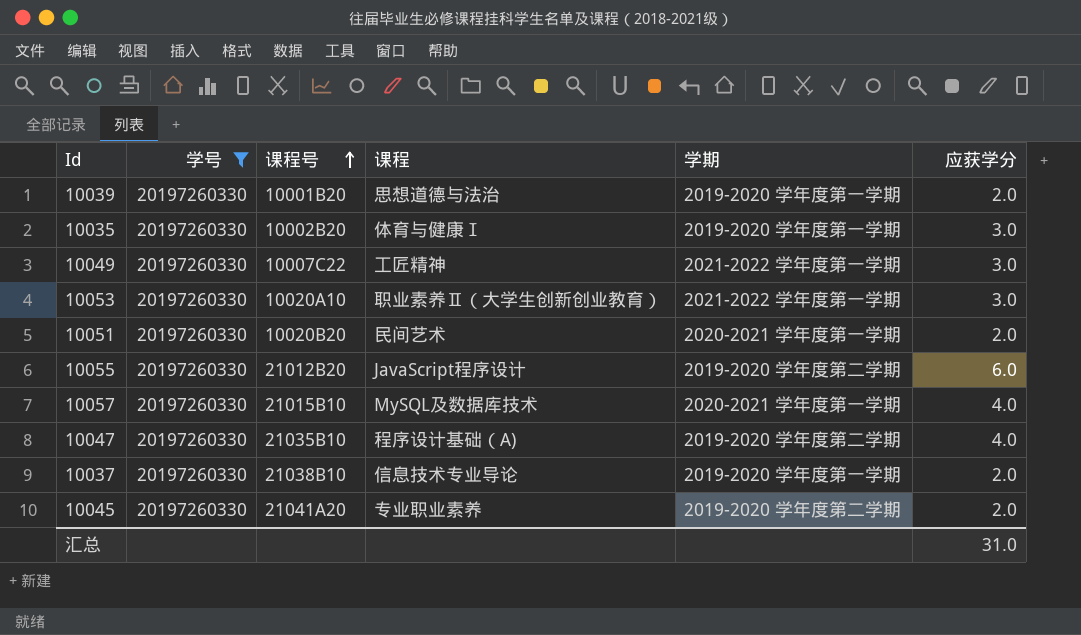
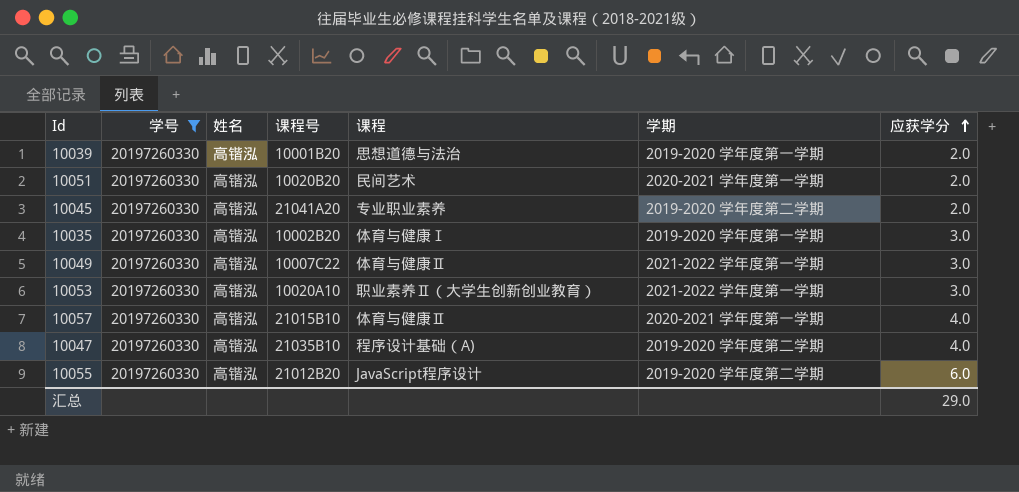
row order: 课程号 ascending -> 应获学分 ascending
column 姓名 | position: none -> 3
row 10037: 20197260330 | 21038B10 | 信息技术专业导论 | 2019-2020 学年度第一学期 | 2.0 -> none
10049 | 课程: 工匠精神 -> 体育与健康Ⅱ
10057 | 课程: MySQL及数据库技术 -> 体育与健康Ⅱ
汇总 | 应获学分: 31.0 -> 29.0

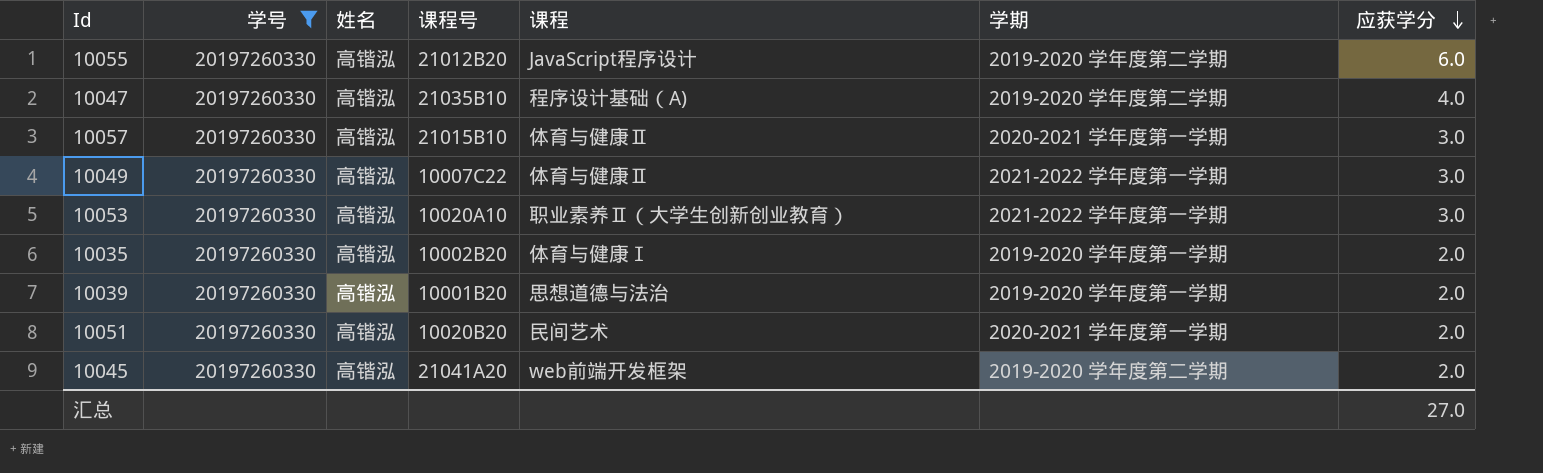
row order: 应获学分 ascending -> 应获学分 descending
10057 | 应获学分: 4.0 -> 3.0
10035 | 应获学分: 3.0 -> 2.0
10045 | 课程: 专业职业素养 -> web前端开发框架
汇总 | 应获学分: 29.0 -> 27.0

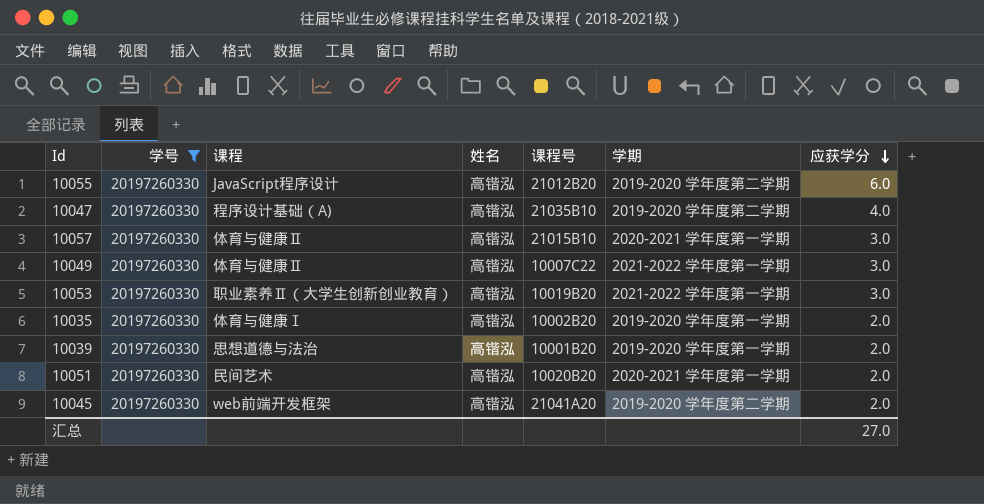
column 课程 | position: 5 -> 3
10053 | 课程号: 10020A10 -> 10019B20

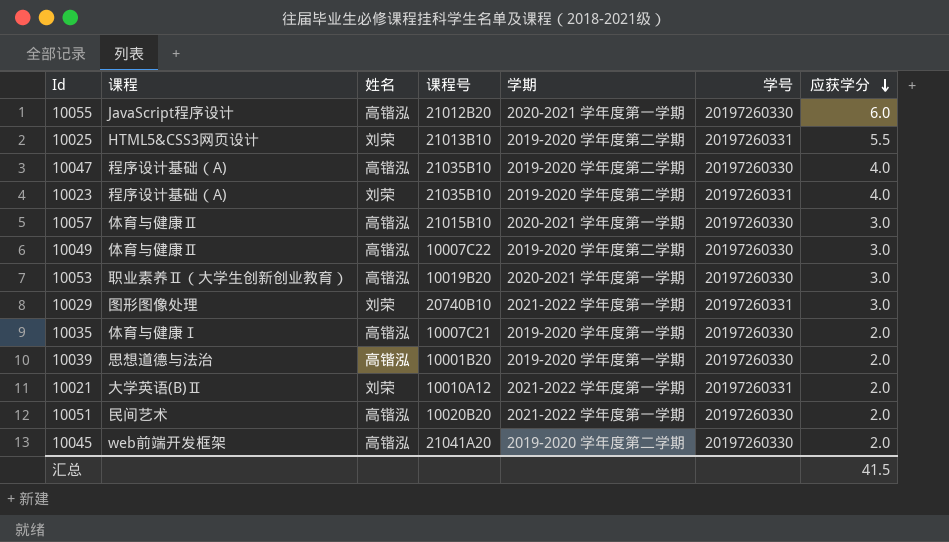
filter: 学号 = 20197260330 -> none
column 学号 | position: 2 -> 6
10055 | 学期: 2019-2020 学年度第二学期 -> 2020-2021 学年度第一学期
10049 | 学期: 2021-2022 学年度第一学期 -> 2019-2020 学年度第二学期
10053 | 学期: 2021-2022 学年度第一学期 -> 2020-2021 学年度第一学期
10035 | 课程号: 10002B20 -> 10007C21
10051 | 学期: 2020-2021 学年度第一学期 -> 2021-2022 学年度第一学期
汇总 | 应获学分: 27.0 -> 41.5

